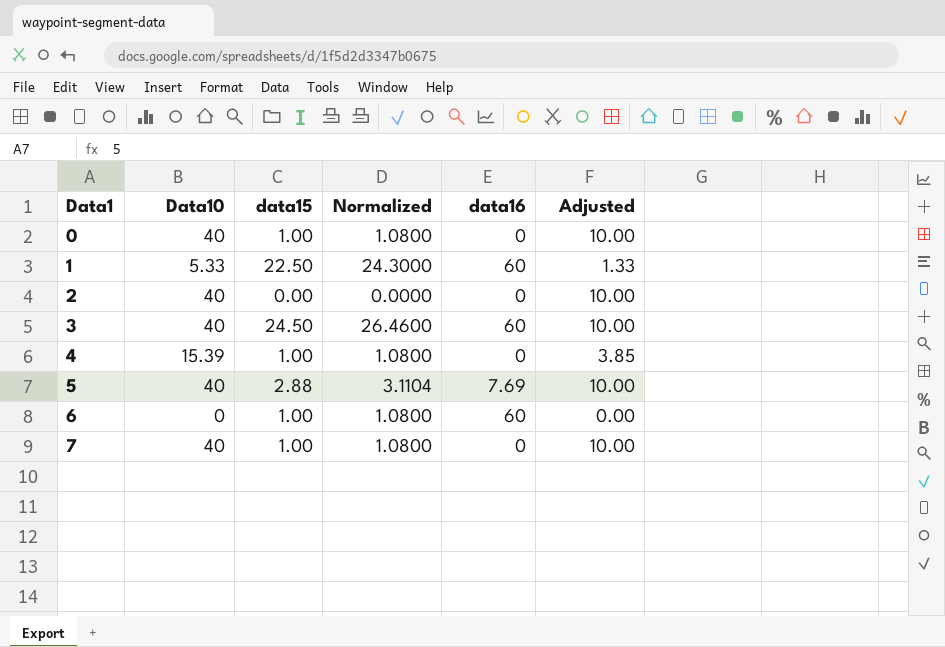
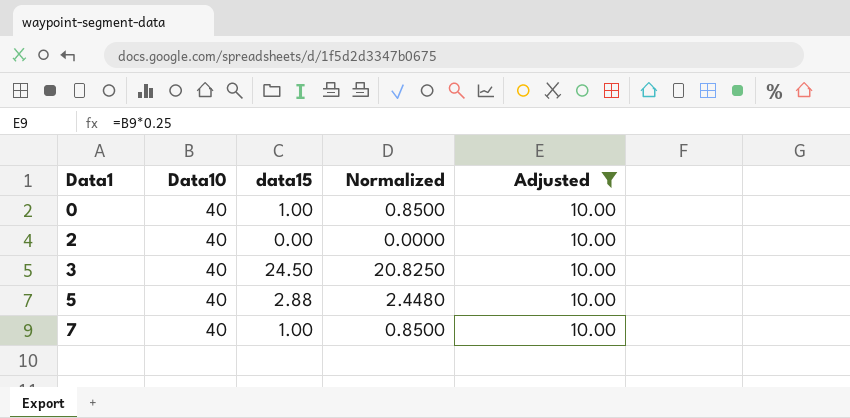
filter: none -> Adjusted = 10.00
column data16 | position: 5 -> none
column Normalized | formula: [data15] * 1.08 -> [data15] * 0.85

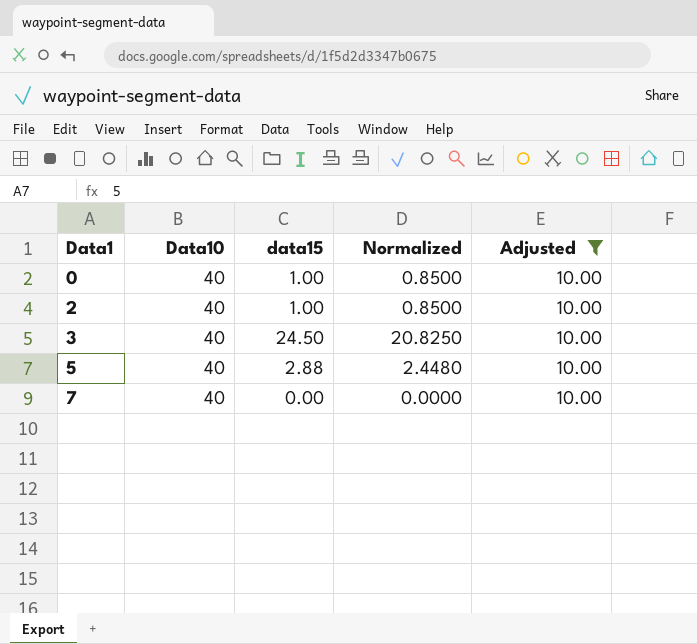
2 | data15: 0.00 -> 1.00
2 | Normalized: 0.0000 -> 0.8500
7 | data15: 1.00 -> 0.00
7 | Normalized: 0.8500 -> 0.0000

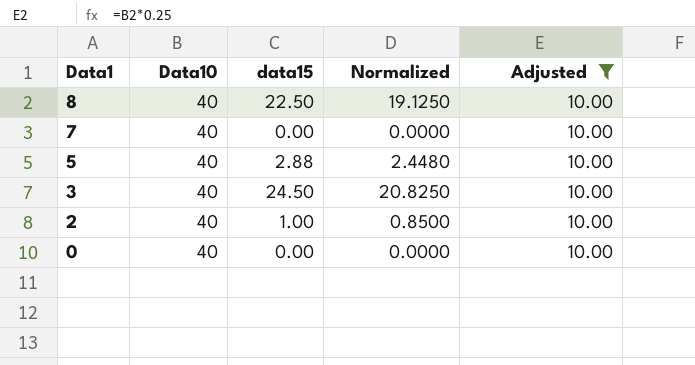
row order: Data1 ascending -> Data1 descending
row 8: none -> 40 | 22.50 | 19.1250 | 10.00
0 | data15: 1.00 -> 0.00
0 | Normalized: 0.8500 -> 0.0000

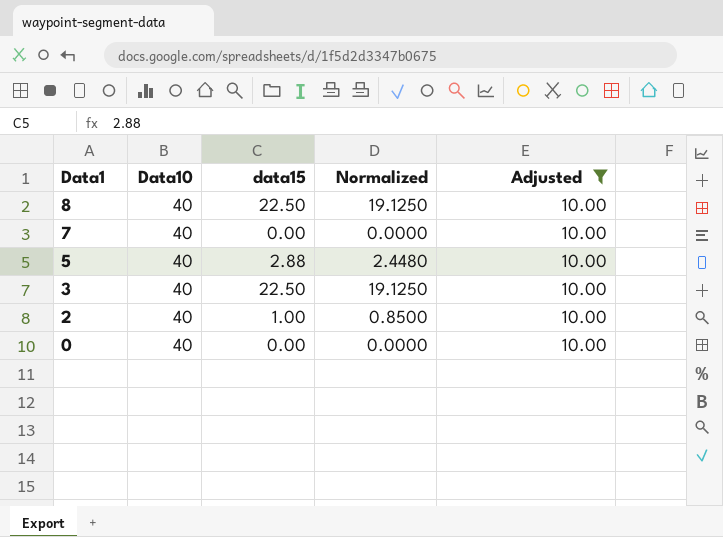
3 | data15: 24.50 -> 22.50
3 | Normalized: 20.8250 -> 19.1250

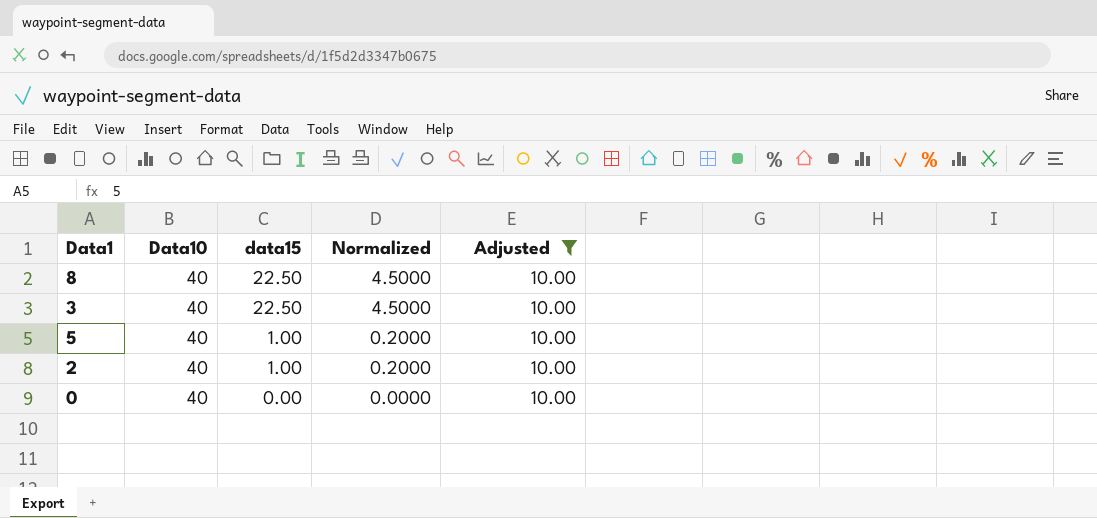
row order: Data1 descending -> data15 descending
column Normalized | formula: [data15] * 0.85 -> [data15] * 0.2
row 7: 40 | 0.00 | 0.0000 | 10.00 -> none
5 | data15: 2.88 -> 1.00

